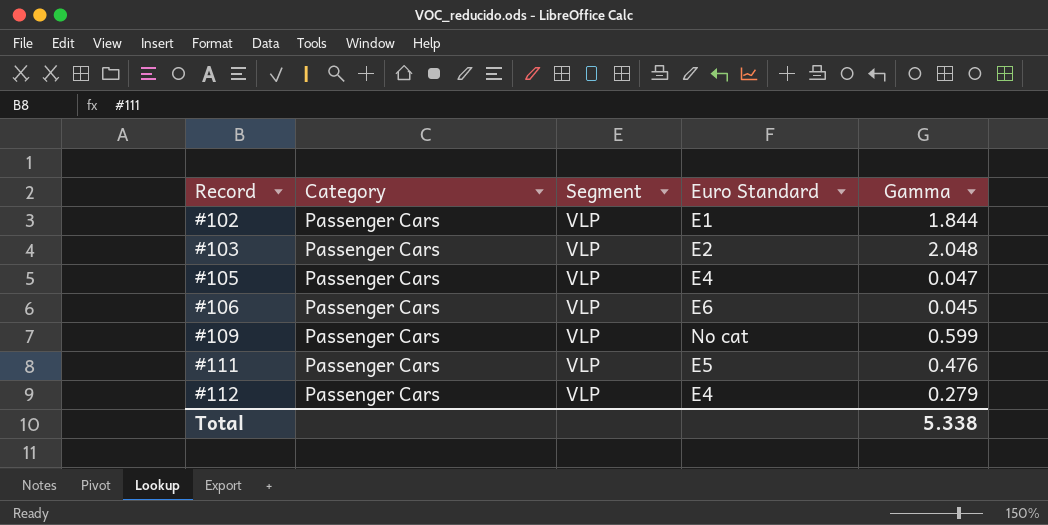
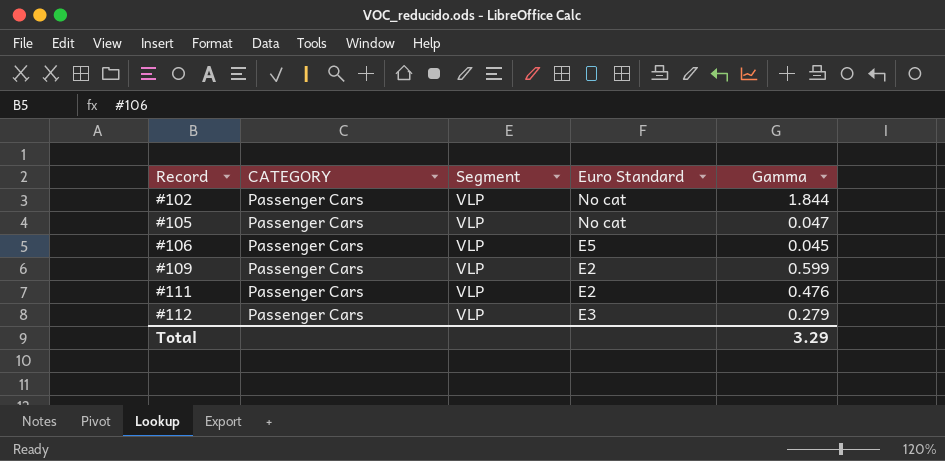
column name: Category -> CATEGORY
row #103: Passenger Cars | VLP | E2 | 2.048 -> none
#102 | Euro Standard: E1 -> No cat
#105 | Euro Standard: E4 -> No cat
#106 | Euro Standard: E6 -> E5
#109 | Euro Standard: No cat -> E2
#111 | Euro Standard: E5 -> E2
#112 | Euro Standard: E4 -> E3
Total | Gamma: 5.338 -> 3.29

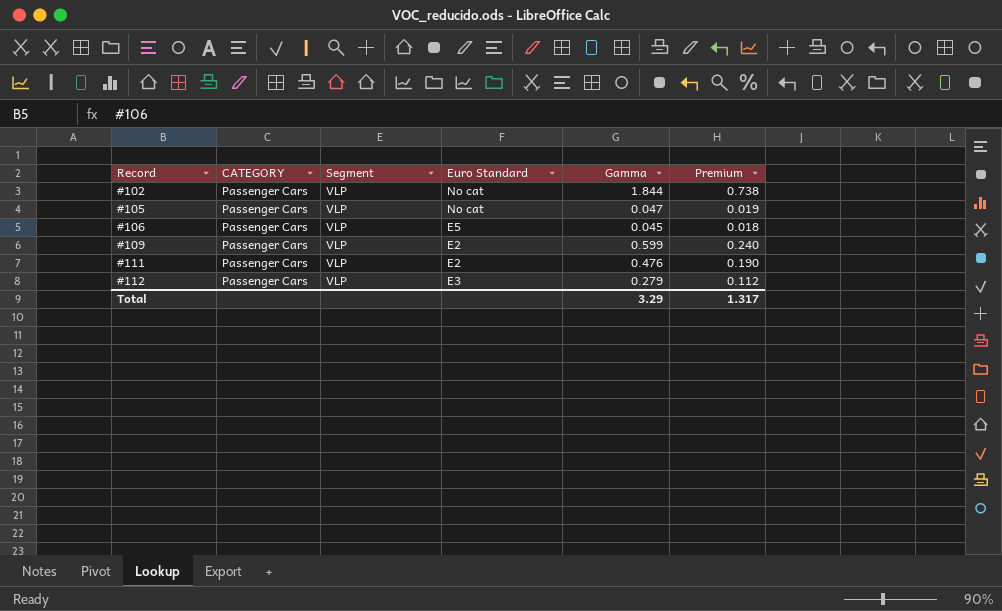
column Premium | formula: none -> [Gamma] * 0.4

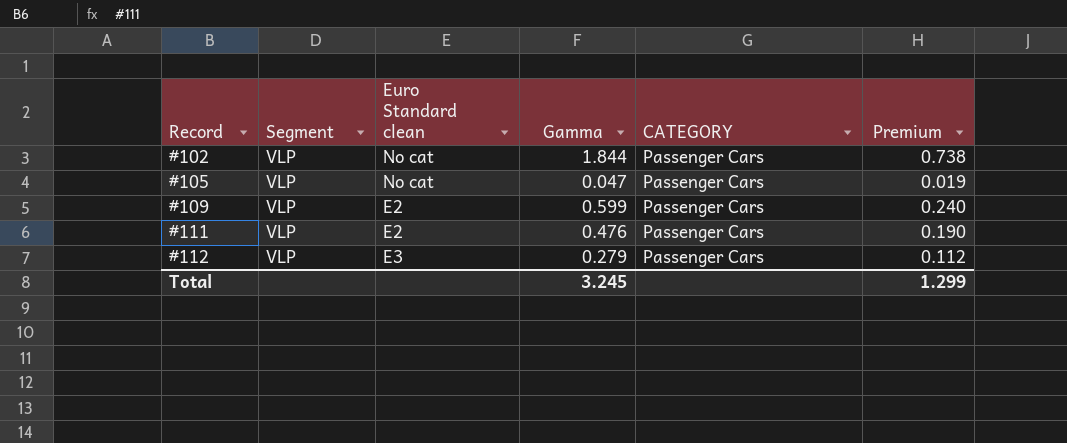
column name: Euro Standard -> Euro Standard clean
column CATEGORY | position: 2 -> 5
row #106: Passenger Cars | VLP | E5 | 0.045 | 0.018 -> none
Total | Gamma: 3.29 -> 3.245
Total | Premium: 1.317 -> 1.299

